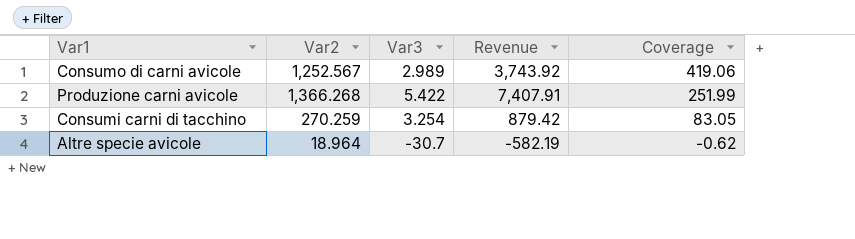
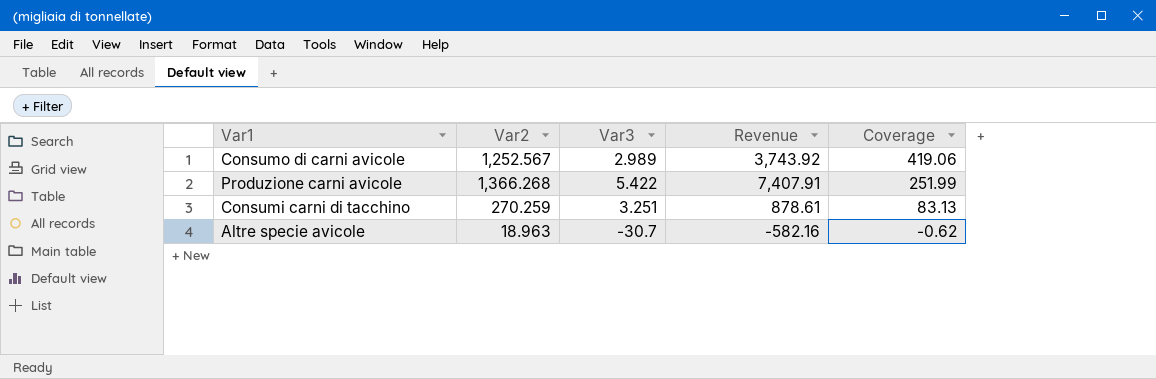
Consumi carni di tacchino | Var3: 3.254 -> 3.251
Consumi carni di tacchino | Revenue: 879.42 -> 878.61
Consumi carni di tacchino | Coverage: 83.05 -> 83.13
Altre specie avicole | Var2: 18.964 -> 18.963
Altre specie avicole | Revenue: -582.19 -> -582.16

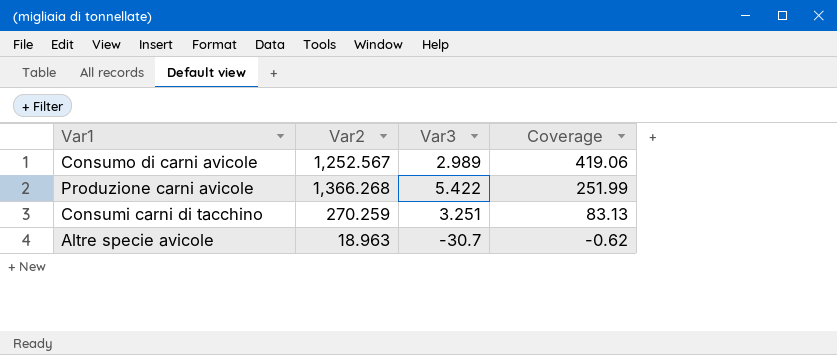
column Revenue | formula: [Var2] * [Var3] -> none

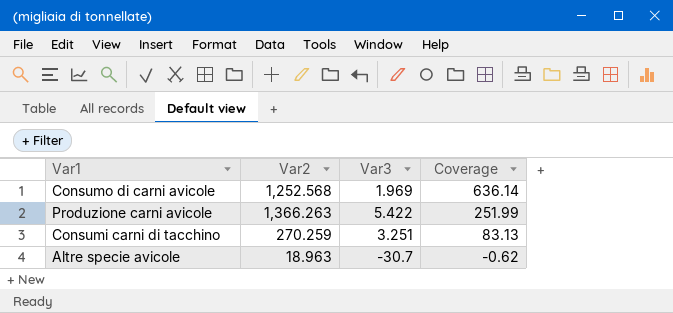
Consumo di carni avicole | Var2: 1,252.567 -> 1,252.568
Consumo di carni avicole | Var3: 2.989 -> 1.969
Consumo di carni avicole | Coverage: 419.06 -> 636.14
Produzione carni avicole | Var2: 1,366.268 -> 1,366.263

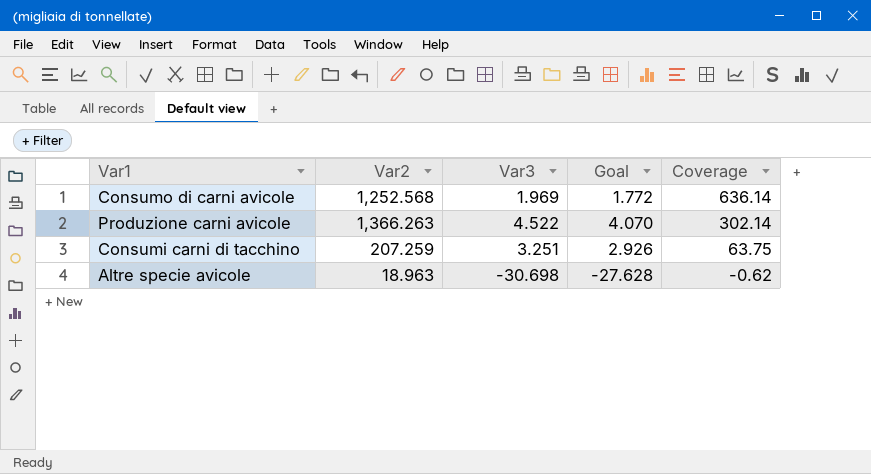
column Goal | formula: none -> [Var3] * 0.9
Produzione carni avicole | Var3: 5.422 -> 4.522
Produzione carni avicole | Coverage: 251.99 -> 302.14
Consumi carni di tacchino | Var2: 270.259 -> 207.259
Consumi carni di tacchino | Coverage: 83.13 -> 63.75
Altre specie avicole | Var3: -30.7 -> -30.698

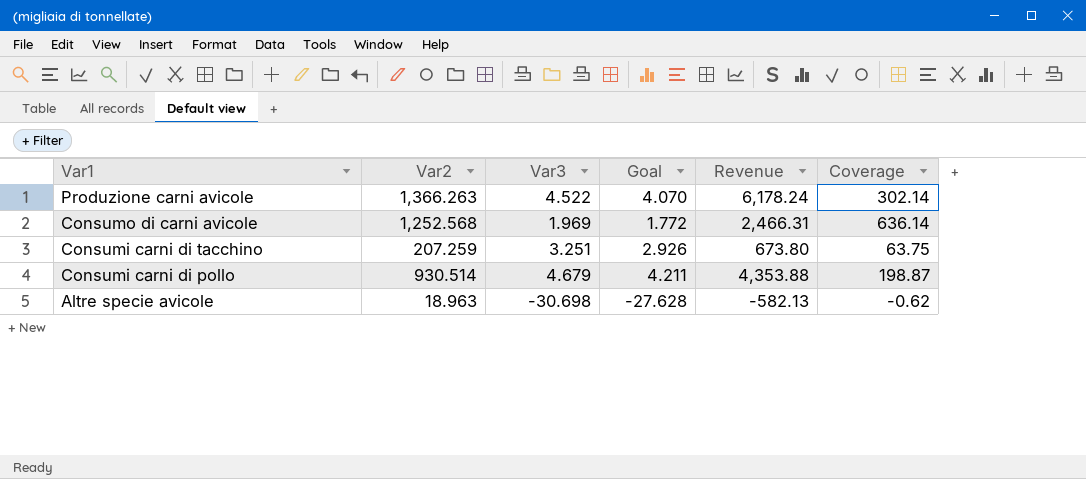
row order: Coverage descending -> Var1 descending
column Revenue | formula: none -> [Var2] * [Var3]
row Consumi carni di pollo: none -> 930.514 | 4.679 | 4.211 | 4,353.88 | 198.87

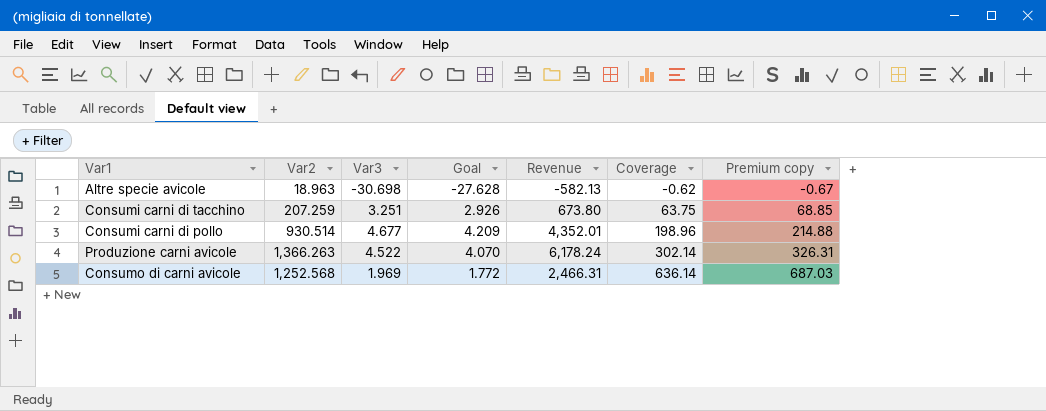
row order: Var1 descending -> Coverage ascending
column Premium copy | formula: none -> [Coverage] * 1.08
Consumi carni di pollo | Var3: 4.679 -> 4.677
Consumi carni di pollo | Goal: 4.211 -> 4.209
Consumi carni di pollo | Revenue: 4,353.88 -> 4,352.01
Consumi carni di pollo | Coverage: 198.87 -> 198.96

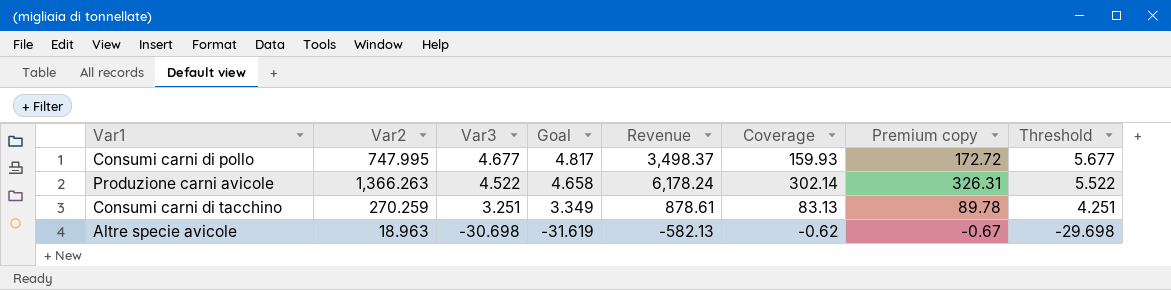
row order: Coverage ascending -> Var3 descending
column Goal | formula: [Var3] * 0.9 -> [Var3] * 1.03
column Threshold | formula: none -> [Var3] + 1
row Consumo di carni avicole: 1,252.568 | 1.969 | 1.772 | 2,466.31 | 636.14 | 687.03 -> none
Consumi carni di pollo | Var2: 930.514 -> 747.995
Consumi carni di pollo | Revenue: 4,352.01 -> 3,498.37
Consumi carni di pollo | Coverage: 198.96 -> 159.93
Consumi carni di pollo | Premium copy: 214.88 -> 172.72
Consumi carni di tacchino | Var2: 207.259 -> 270.259
Consumi carni di tacchino | Revenue: 673.80 -> 878.61
Consumi carni di tacchino | Coverage: 63.75 -> 83.13
Consumi carni di tacchino | Premium copy: 68.85 -> 89.78

